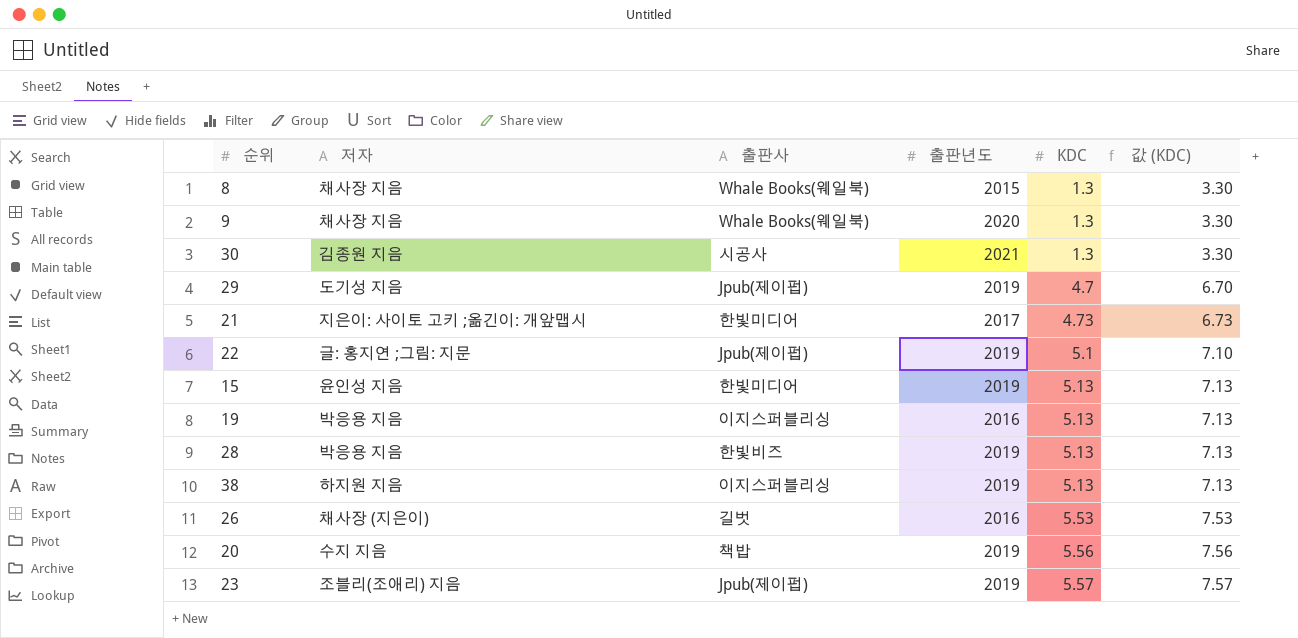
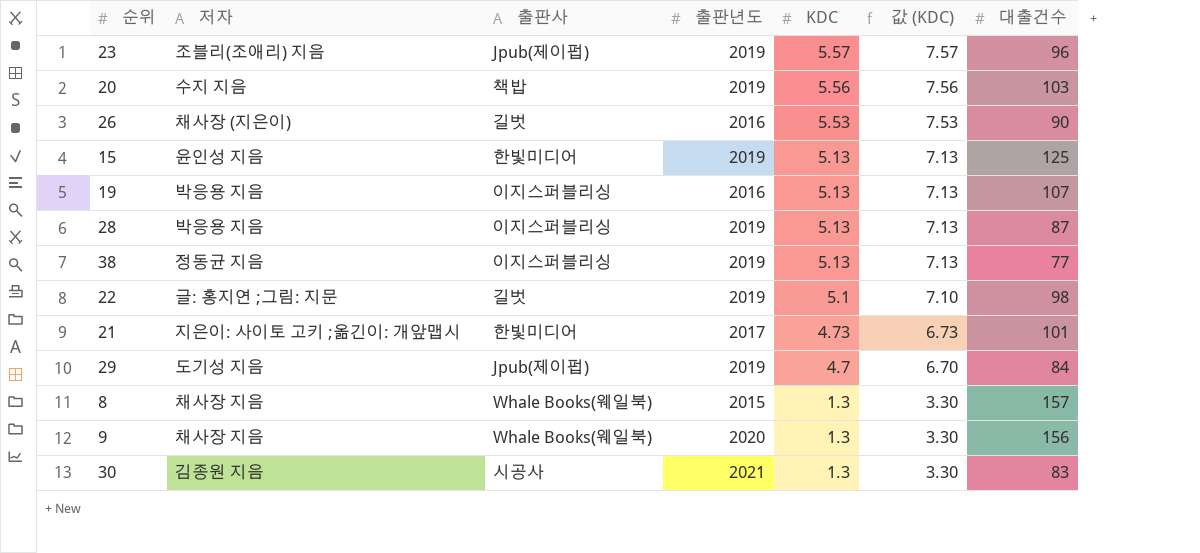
row order: KDC ascending -> KDC descending
column 대출건수 | position: none -> 7
28 | 출판사: 한빛비즈 -> 이지스퍼블리싱
38 | 저자: 하지원 지음 -> 정동균 지음
22 | 출판사: Jpub(제이펍) -> 길벗

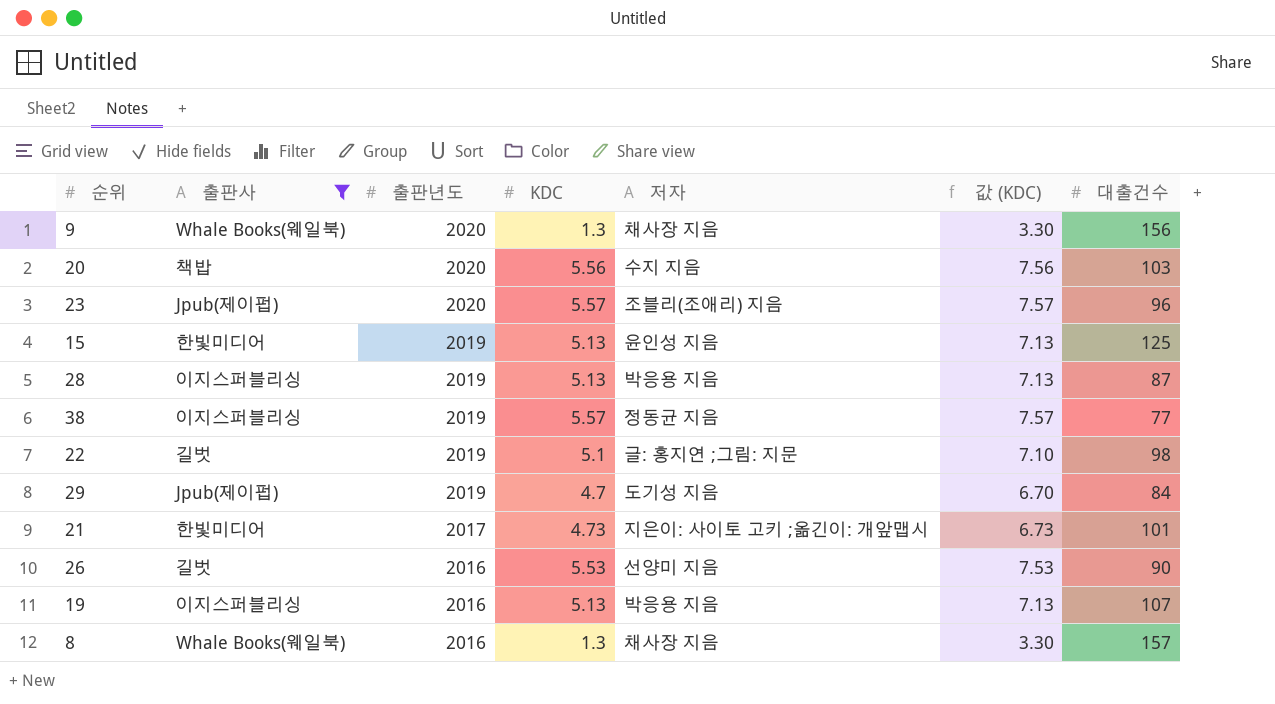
filter: none -> 출판사 != 시공사
row order: KDC descending -> 출판년도 descending
column 저자 | position: 2 -> 5
20 | 출판년도: 2019 -> 2020
23 | 출판년도: 2019 -> 2020
38 | KDC: 5.13 -> 5.57
38 | 값 (KDC): 7.13 -> 7.57
26 | 저자: 채사장 (지은이) -> 선양미 지음
8 | 출판년도: 2015 -> 2016

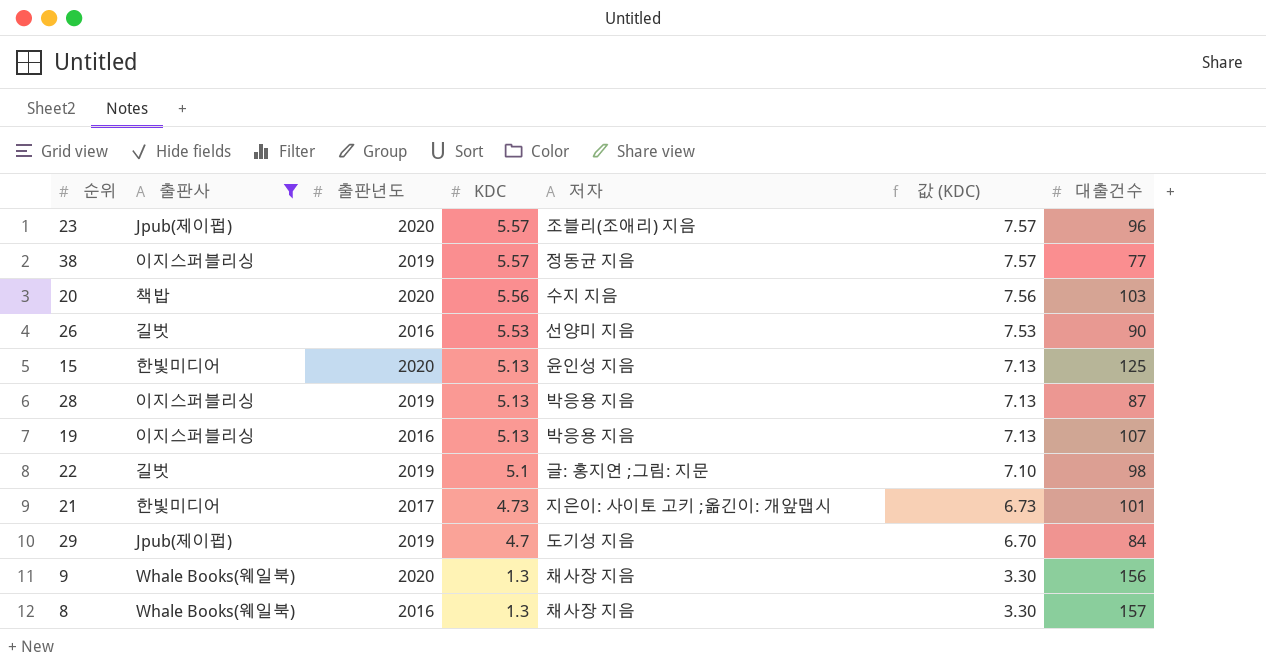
row order: 출판년도 descending -> KDC descending
15 | 출판년도: 2019 -> 2020

